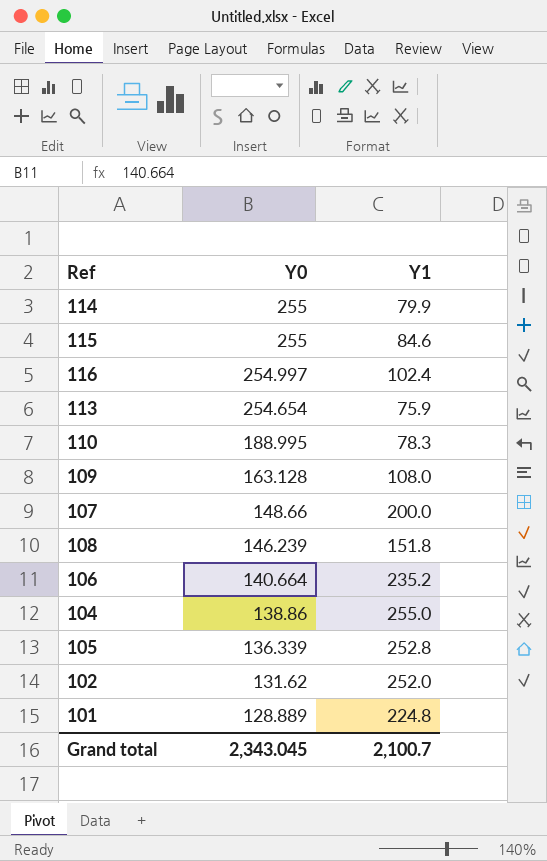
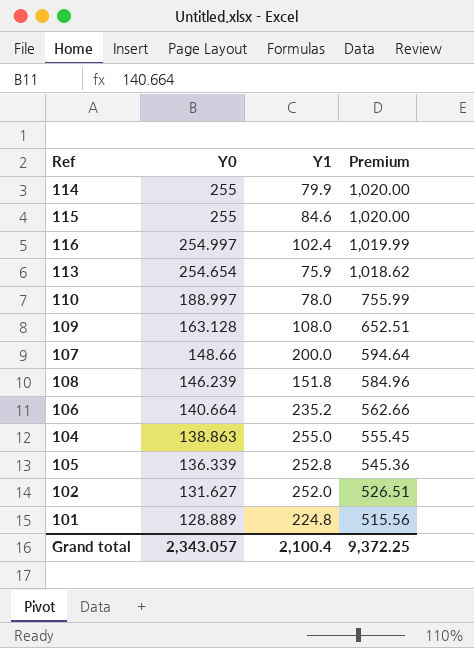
column Premium | formula: none -> [Y0] * 4
110 | Y0: 188.995 -> 188.997
110 | Y1: 78.3 -> 78.0
104 | Y0: 138.86 -> 138.863
102 | Y0: 131.62 -> 131.627
Grand total | Y0: 2,343.045 -> 2,343.057
Grand total | Y1: 2,100.7 -> 2,100.4

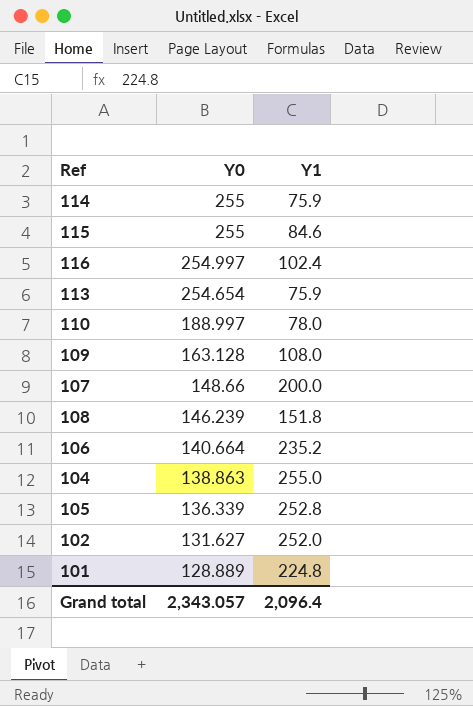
column Premium | formula: [Y0] * 4 -> none
114 | Y1: 79.9 -> 75.9
Grand total | Y1: 2,100.4 -> 2,096.4

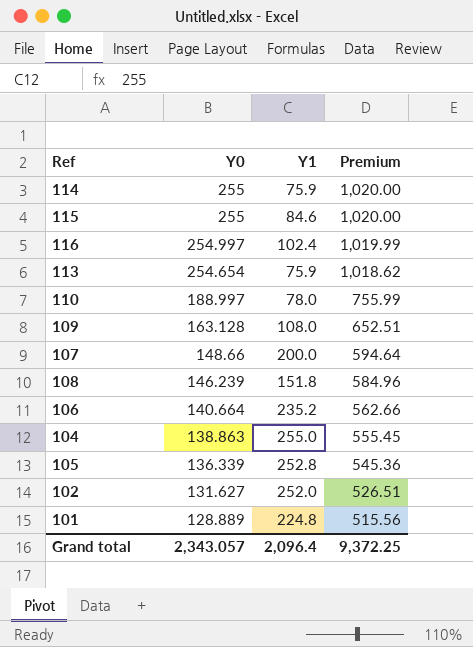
column Premium | formula: none -> [Y0] * 4

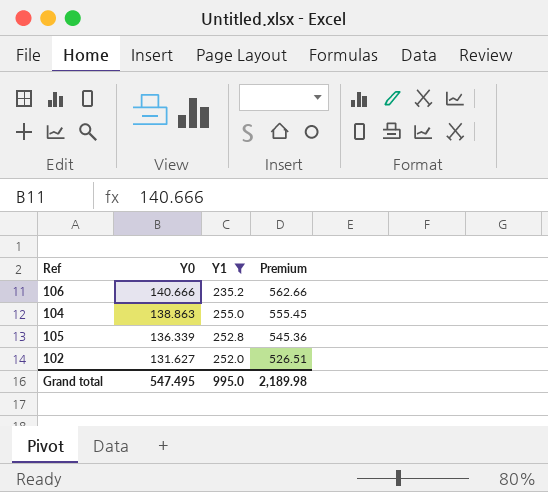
filter: none -> Y1 >= 235.2
106 | Y0: 140.664 -> 140.666
Grand total | Y0: 2,343.057 -> 547.495
Grand total | Y1: 2,096.4 -> 995.0
Grand total | Premium: 9,372.25 -> 2,189.98

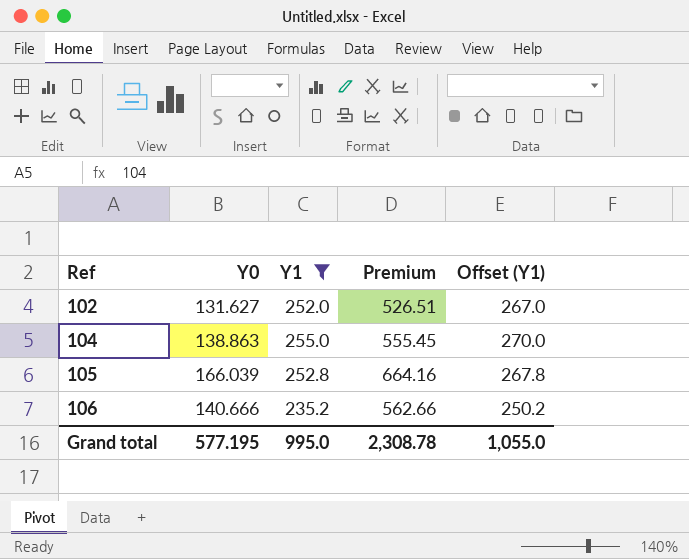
row order: Y0 descending -> Ref ascending
column Offset (Y1) | formula: none -> [Y1] + 15
105 | Y0: 136.339 -> 166.039
105 | Premium: 545.36 -> 664.16
Grand total | Y0: 547.495 -> 577.195
Grand total | Premium: 2,189.98 -> 2,308.78

